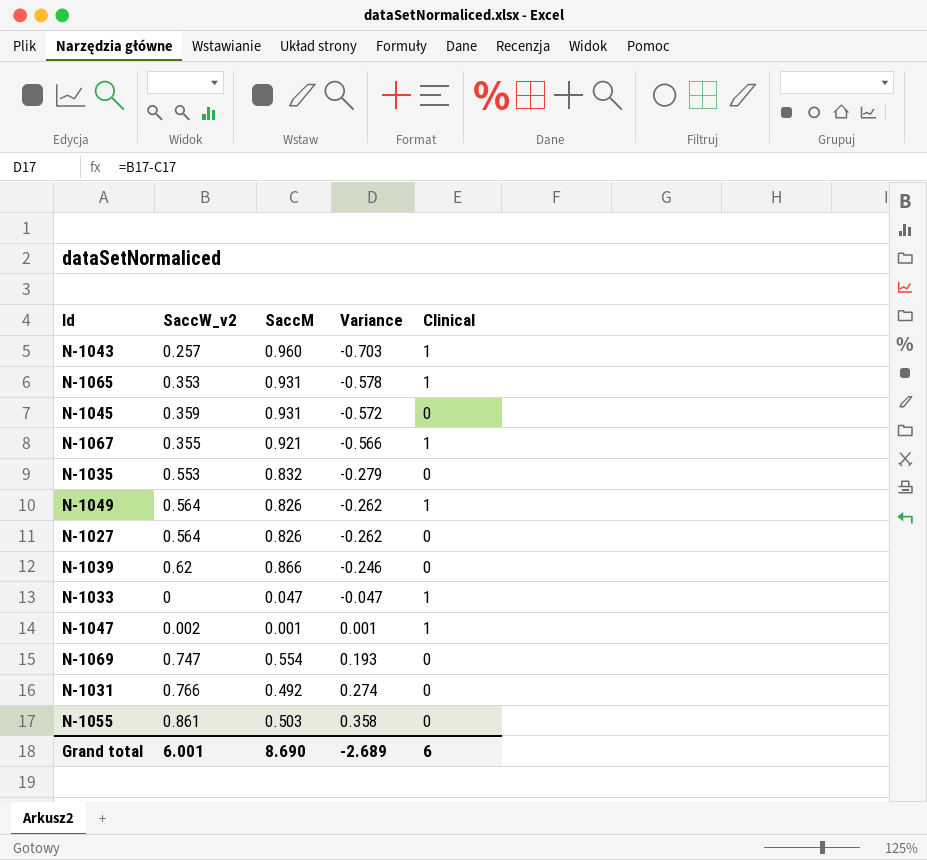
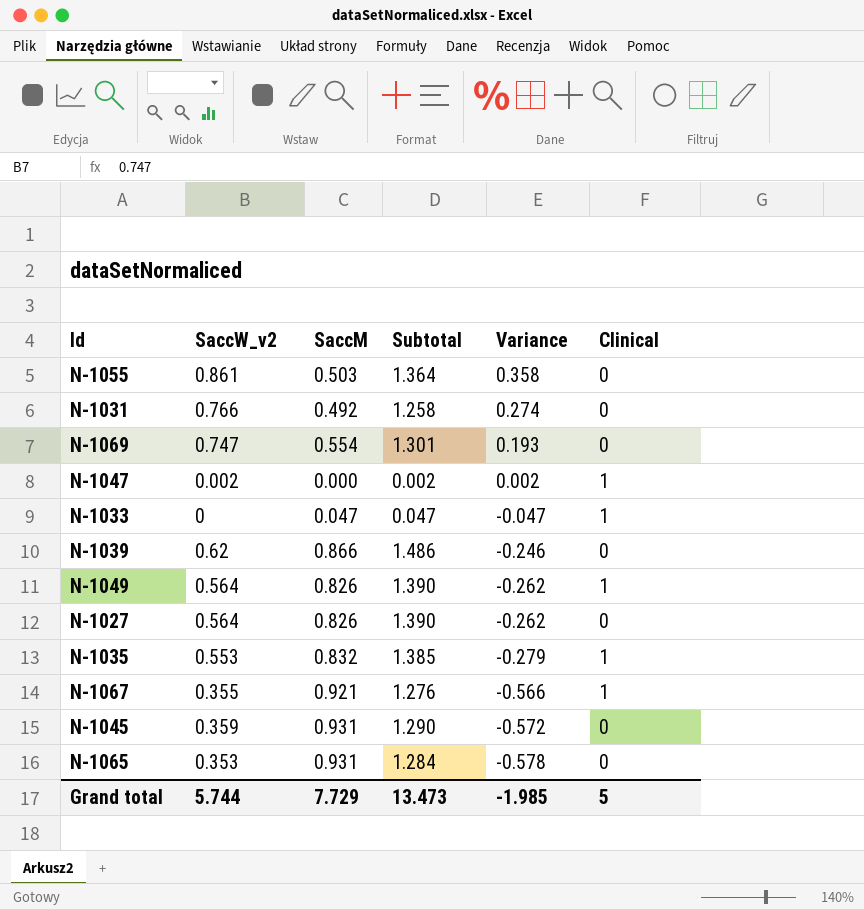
row order: Variance ascending -> Variance descending
column Subtotal | formula: none -> [SaccW_v2] + [SaccM]
row N-1043: 0.257 | 0.960 | -0.703 | 1 -> none
N-1047 | SaccM: 0.001 -> 0.000
N-1047 | Variance: 0.001 -> 0.002
N-1035 | Clinical: 0 -> 1
N-1065 | Clinical: 1 -> 0
Grand total | SaccW_v2: 6.001 -> 5.744
Grand total | SaccM: 8.690 -> 7.729
Grand total | Variance: -2.689 -> -1.985
Grand total | Clinical: 6 -> 5

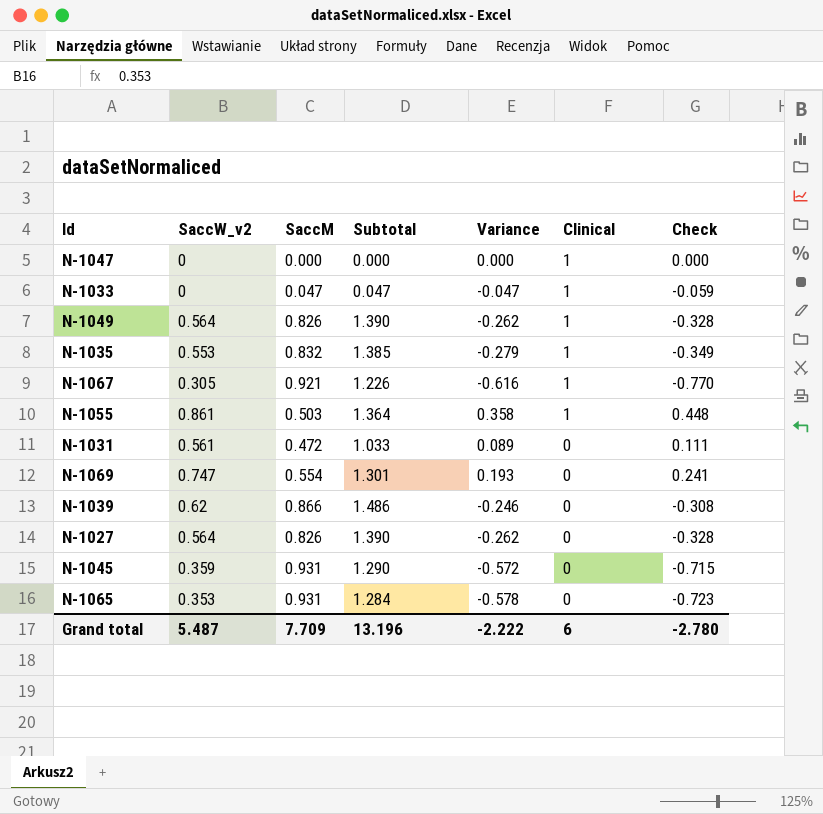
row order: Variance descending -> Clinical descending
column Check | formula: none -> [Variance] * 1.25
N-1047 | SaccW_v2: 0.002 -> 0
N-1047 | Subtotal: 0.002 -> 0.000
N-1047 | Variance: 0.002 -> 0.000
N-1067 | SaccW_v2: 0.355 -> 0.305
N-1067 | Subtotal: 1.276 -> 1.226
N-1067 | Variance: -0.566 -> -0.616
N-1055 | Clinical: 0 -> 1
N-1031 | SaccW_v2: 0.766 -> 0.561
N-1031 | SaccM: 0.492 -> 0.472
N-1031 | Subtotal: 1.258 -> 1.033
N-1031 | Variance: 0.274 -> 0.089
Grand total | SaccW_v2: 5.744 -> 5.487
Grand total | SaccM: 7.729 -> 7.709
Grand total | Subtotal: 13.473 -> 13.196
Grand total | Variance: -1.985 -> -2.222
Grand total | Clinical: 5 -> 6

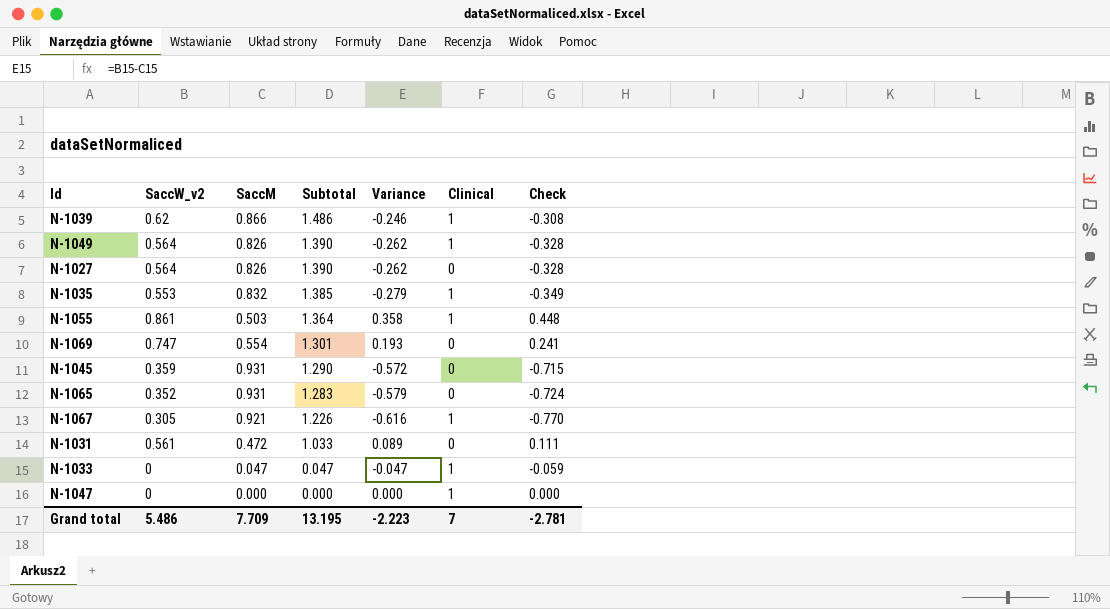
row order: Clinical descending -> Subtotal descending
N-1039 | Clinical: 0 -> 1
N-1065 | SaccW_v2: 0.353 -> 0.352
N-1065 | Subtotal: 1.284 -> 1.283
N-1065 | Variance: -0.578 -> -0.579
N-1065 | Check: -0.723 -> -0.724
Grand total | SaccW_v2: 5.487 -> 5.486
Grand total | Subtotal: 13.196 -> 13.195
Grand total | Variance: -2.222 -> -2.223
Grand total | Clinical: 6 -> 7
Grand total | Check: -2.780 -> -2.781

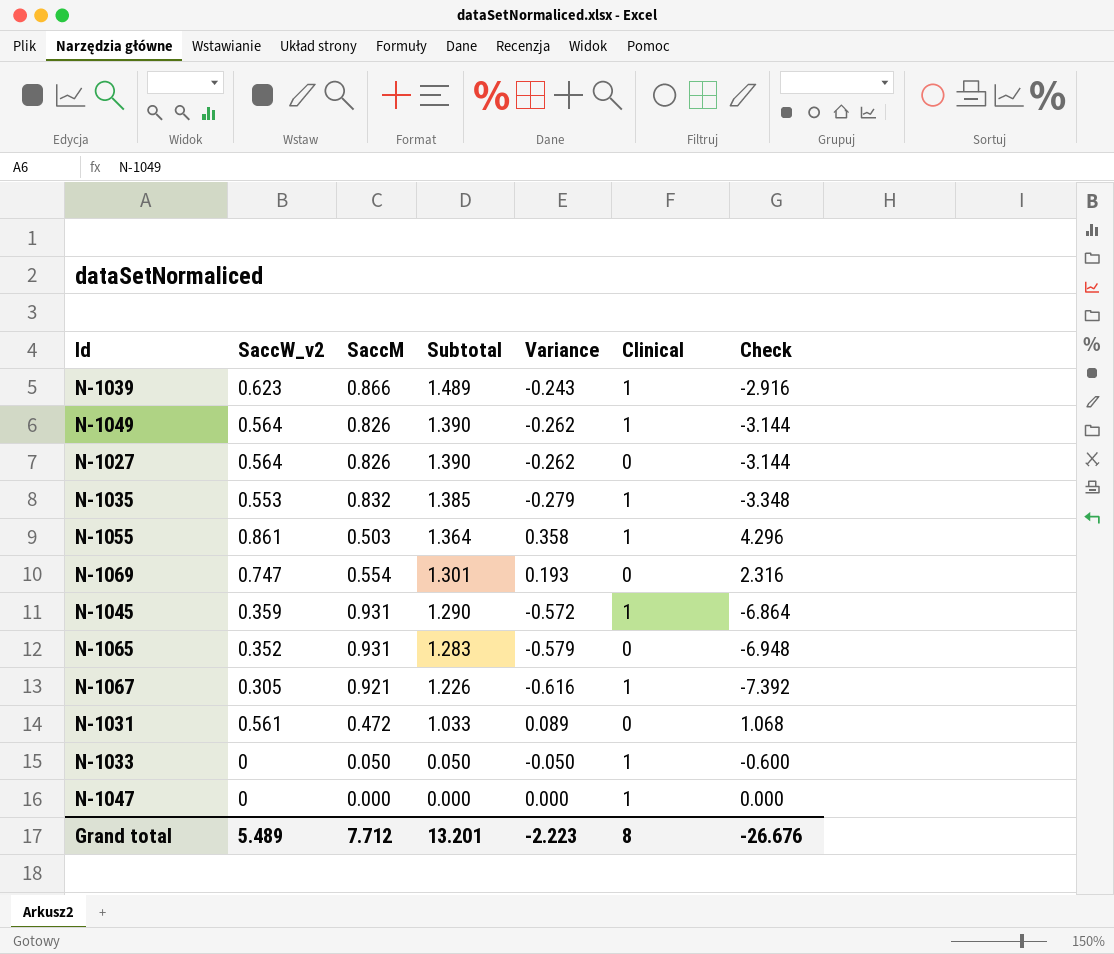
column Check | formula: [Variance] * 1.25 -> [Variance] * 12
N-1039 | SaccW_v2: 0.62 -> 0.623
N-1039 | Subtotal: 1.486 -> 1.489
N-1039 | Variance: -0.246 -> -0.243
N-1045 | Clinical: 0 -> 1
N-1033 | SaccM: 0.047 -> 0.050
N-1033 | Subtotal: 0.047 -> 0.050
N-1033 | Variance: -0.047 -> -0.050
Grand total | SaccW_v2: 5.486 -> 5.489
Grand total | SaccM: 7.709 -> 7.712
Grand total | Subtotal: 13.195 -> 13.201
Grand total | Clinical: 7 -> 8
Grand total | Check: -2.781 -> -26.676

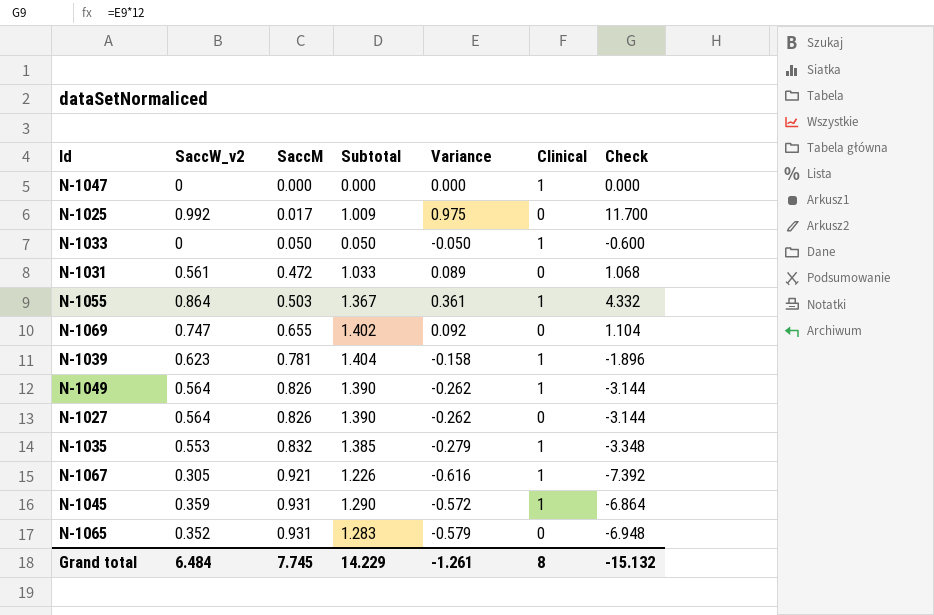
row order: Subtotal descending -> SaccM ascending
row N-1025: none -> 0.992 | 0.017 | 1.009 | 0.975 | 0 | 11.700
N-1055 | SaccW_v2: 0.861 -> 0.864
N-1055 | Subtotal: 1.364 -> 1.367
N-1055 | Variance: 0.358 -> 0.361
N-1055 | Check: 4.296 -> 4.332
N-1069 | SaccM: 0.554 -> 0.655
N-1069 | Subtotal: 1.301 -> 1.402
N-1069 | Variance: 0.193 -> 0.092
N-1069 | Check: 2.316 -> 1.104
N-1039 | SaccM: 0.866 -> 0.781
N-1039 | Subtotal: 1.489 -> 1.404
N-1039 | Variance: -0.243 -> -0.158
N-1039 | Check: -2.916 -> -1.896
Grand total | SaccW_v2: 5.489 -> 6.484
Grand total | SaccM: 7.712 -> 7.745
Grand total | Subtotal: 13.201 -> 14.229
Grand total | Variance: -2.223 -> -1.261
Grand total | Check: -26.676 -> -15.132

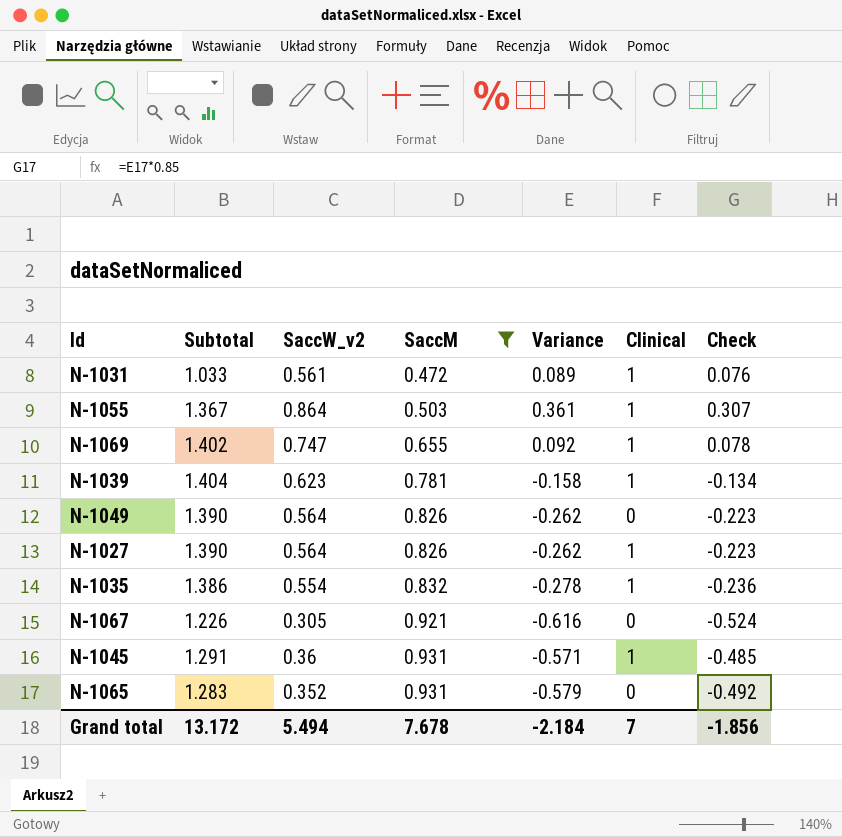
filter: none -> SaccM >= 0.472
column Subtotal | position: 4 -> 2
column Check | formula: [Variance] * 12 -> [Variance] * 0.85
N-1031 | Clinical: 0 -> 1
N-1069 | Clinical: 0 -> 1
N-1049 | Clinical: 1 -> 0
N-1027 | Clinical: 0 -> 1
N-1035 | Subtotal: 1.385 -> 1.386
N-1035 | SaccW_v2: 0.553 -> 0.554
N-1035 | Variance: -0.279 -> -0.278
N-1067 | Clinical: 1 -> 0
N-1045 | Subtotal: 1.290 -> 1.291
N-1045 | SaccW_v2: 0.359 -> 0.36
N-1045 | Variance: -0.572 -> -0.571
Grand total | Subtotal: 14.229 -> 13.172
Grand total | SaccW_v2: 6.484 -> 5.494
Grand total | SaccM: 7.745 -> 7.678
Grand total | Variance: -1.261 -> -2.184
Grand total | Clinical: 8 -> 7
Grand total | Check: -15.132 -> -1.856

